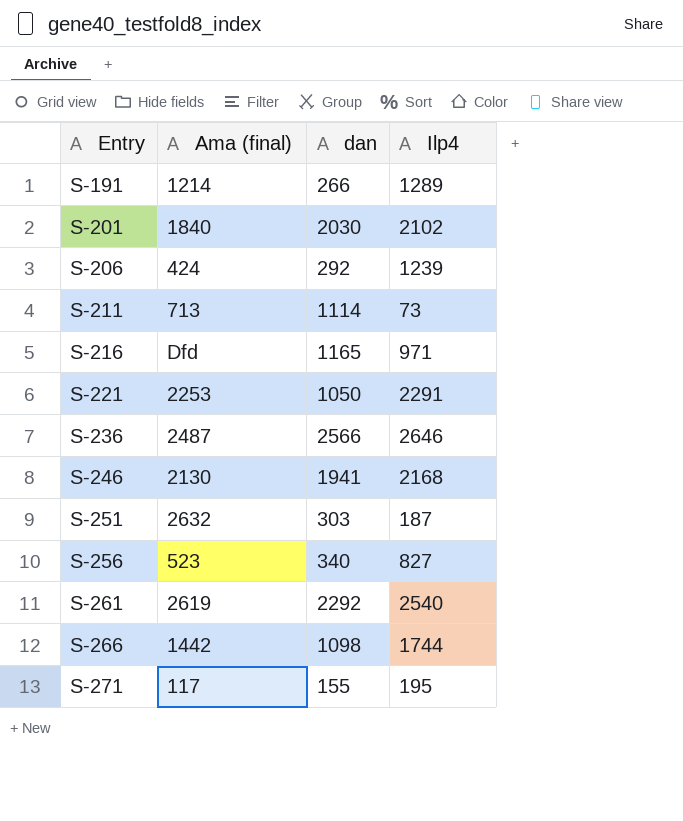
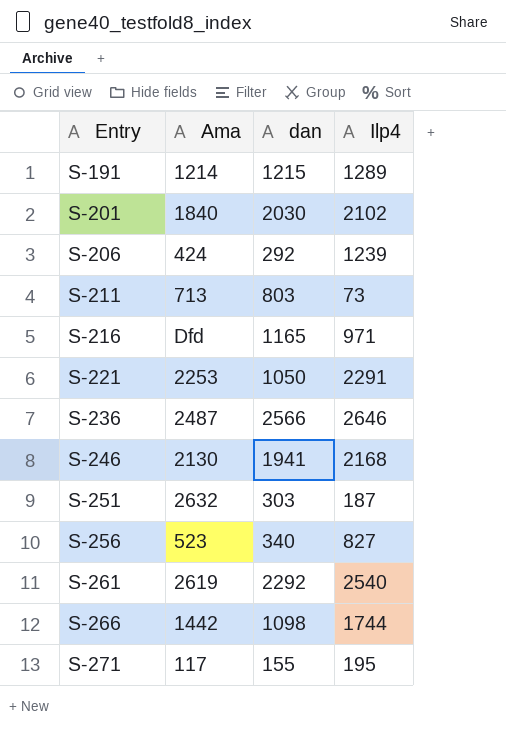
column name: Ama (final) -> Ama
S-191 | dan: 266 -> 1215
S-211 | dan: 1114 -> 803

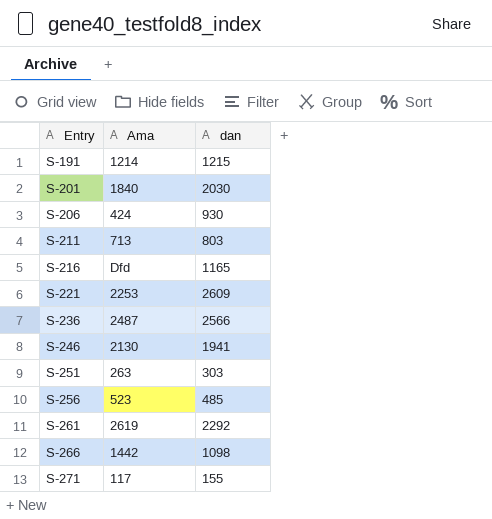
column Ilp4 | position: 4 -> none
S-206 | dan: 292 -> 930
S-221 | dan: 1050 -> 2609
S-251 | Ama: 2632 -> 263
S-256 | dan: 340 -> 485

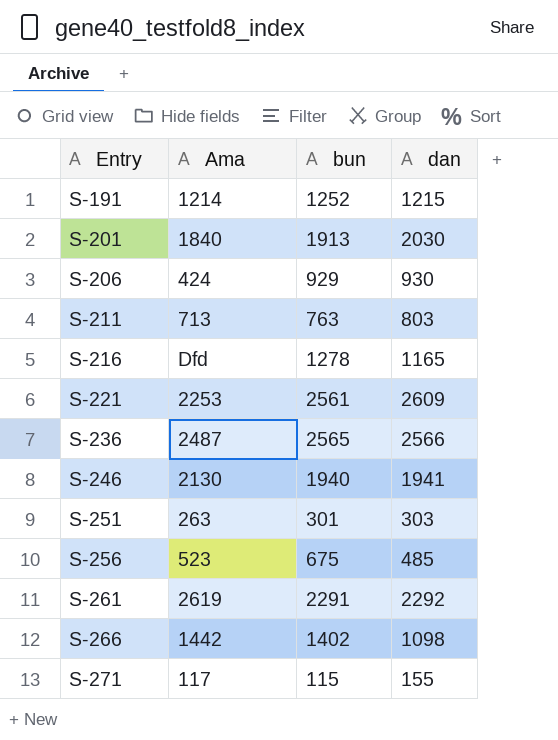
column bun | position: none -> 3

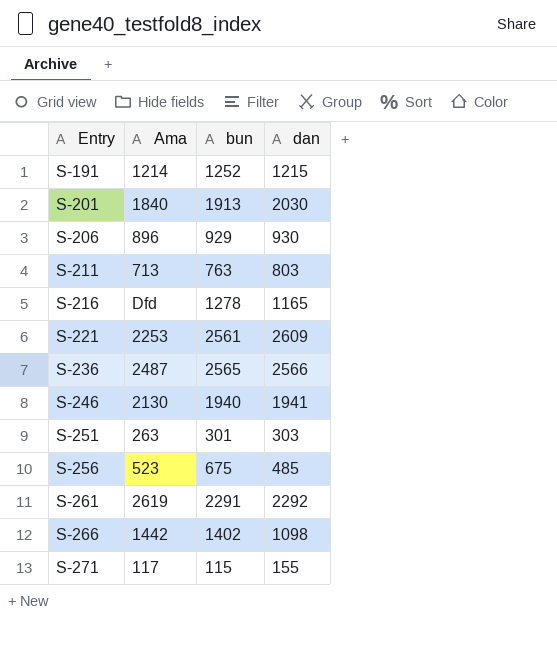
S-206 | Ama: 424 -> 896

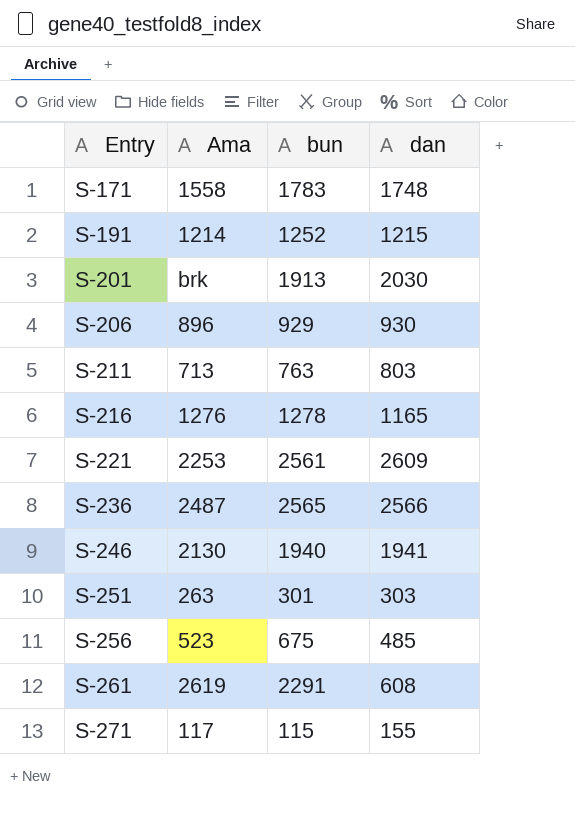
row S-266: 1442 | 1402 | 1098 -> none
row S-171: none -> 1558 | 1783 | 1748
S-201 | Ama: 1840 -> brk
S-216 | Ama: Dfd -> 1276
S-261 | dan: 2292 -> 608

